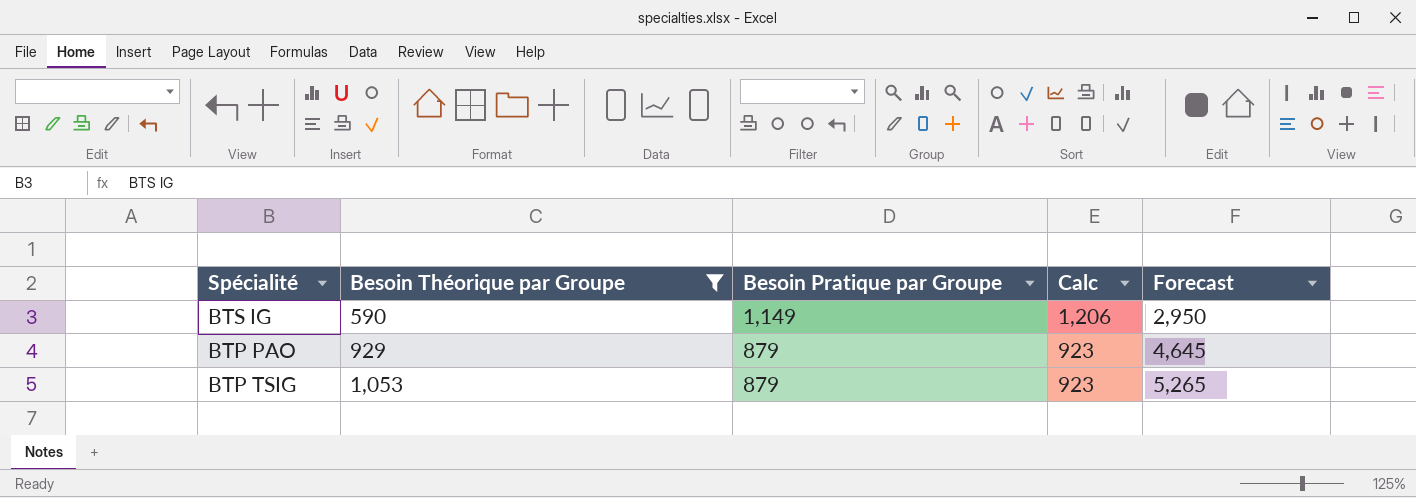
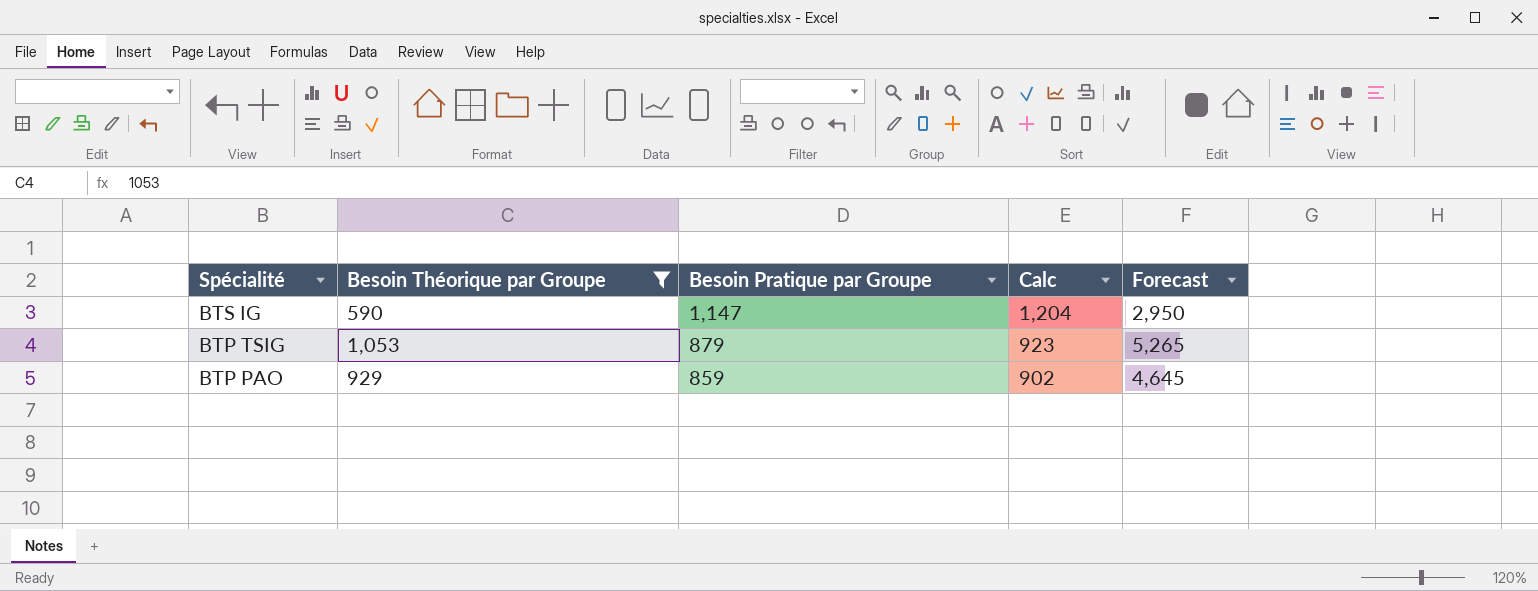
row order: Besoin Théorique par Groupe ascending -> Spécialité descending
BTS IG | Besoin Pratique par Groupe: 1,149 -> 1,147
BTS IG | Calc: 1,206 -> 1,204
BTP PAO | Besoin Pratique par Groupe: 879 -> 859
BTP PAO | Calc: 923 -> 902

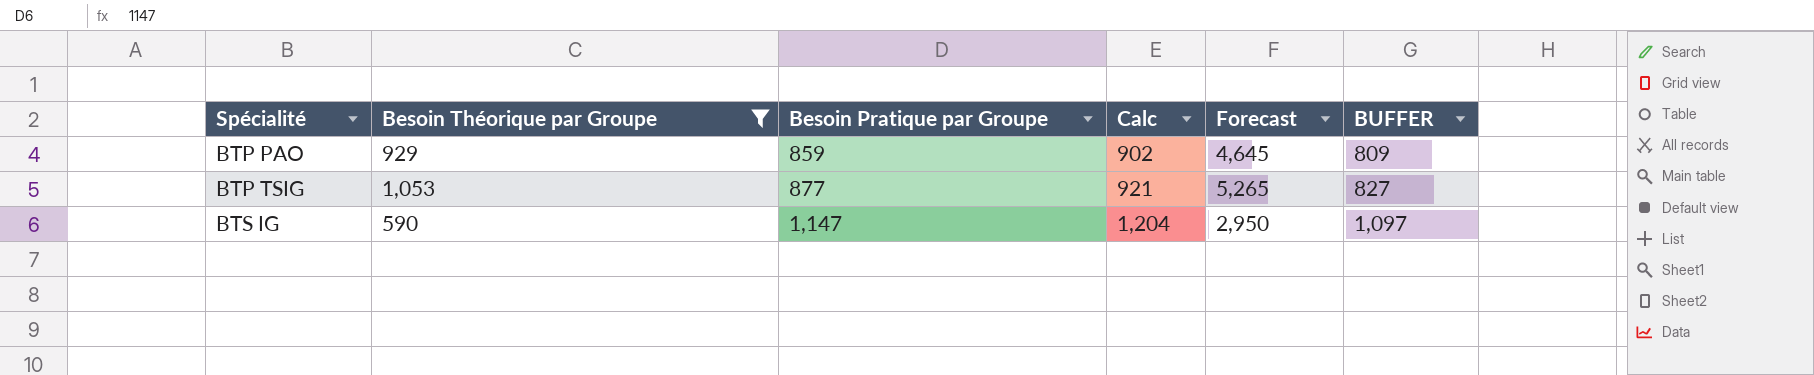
row order: Spécialité descending -> Spécialité ascending
column BUFFER | formula: none -> [Besoin Pratique par Groupe] - 50
BTP TSIG | Besoin Pratique par Groupe: 879 -> 877
BTP TSIG | Calc: 923 -> 921

